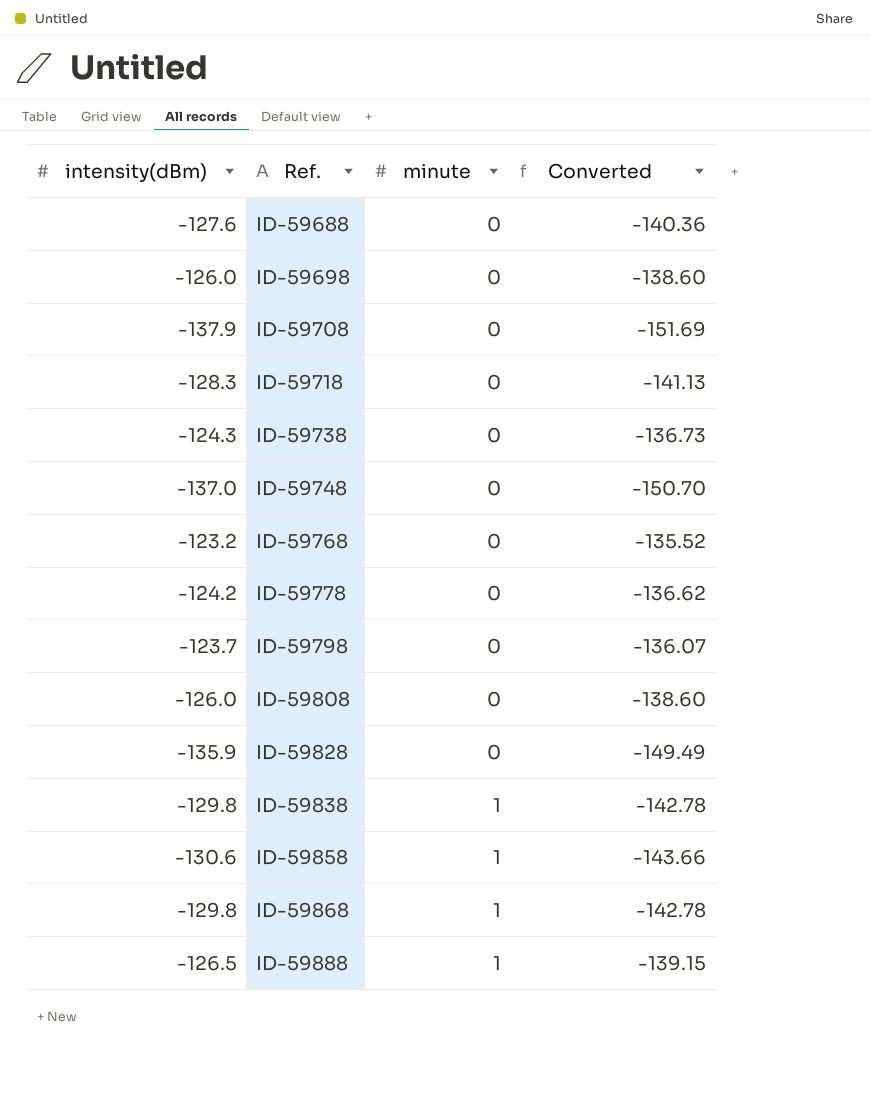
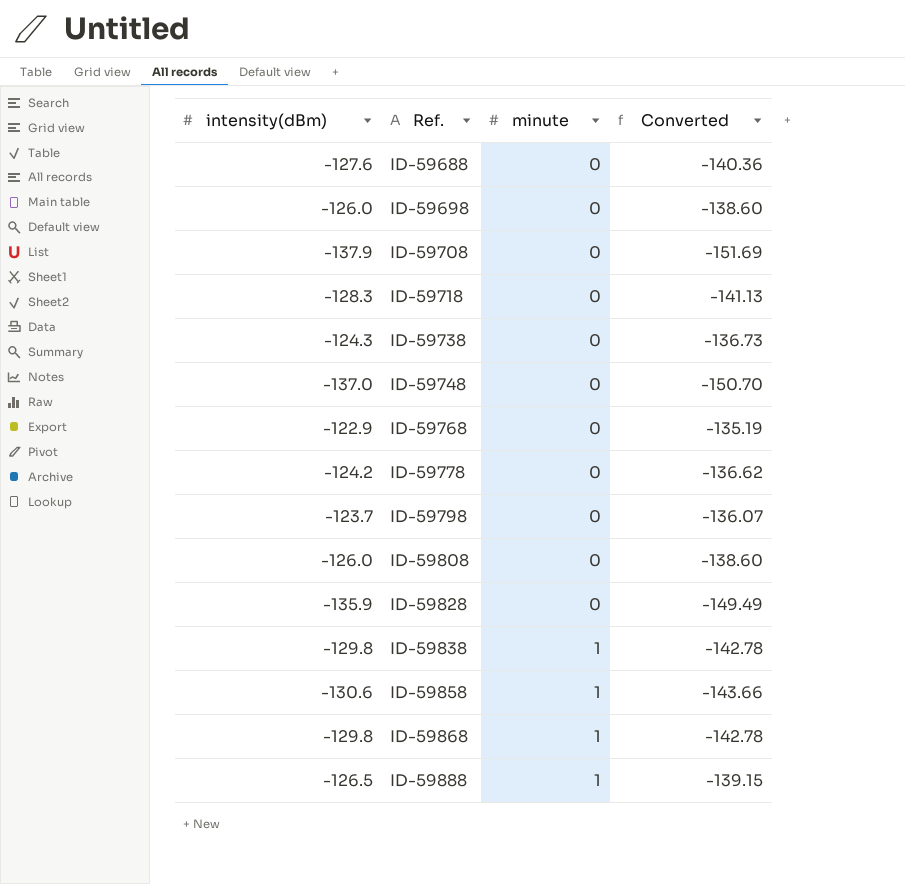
ID-59768 | intensity(dBm): -123.2 -> -122.9
ID-59768 | Converted: -135.52 -> -135.19

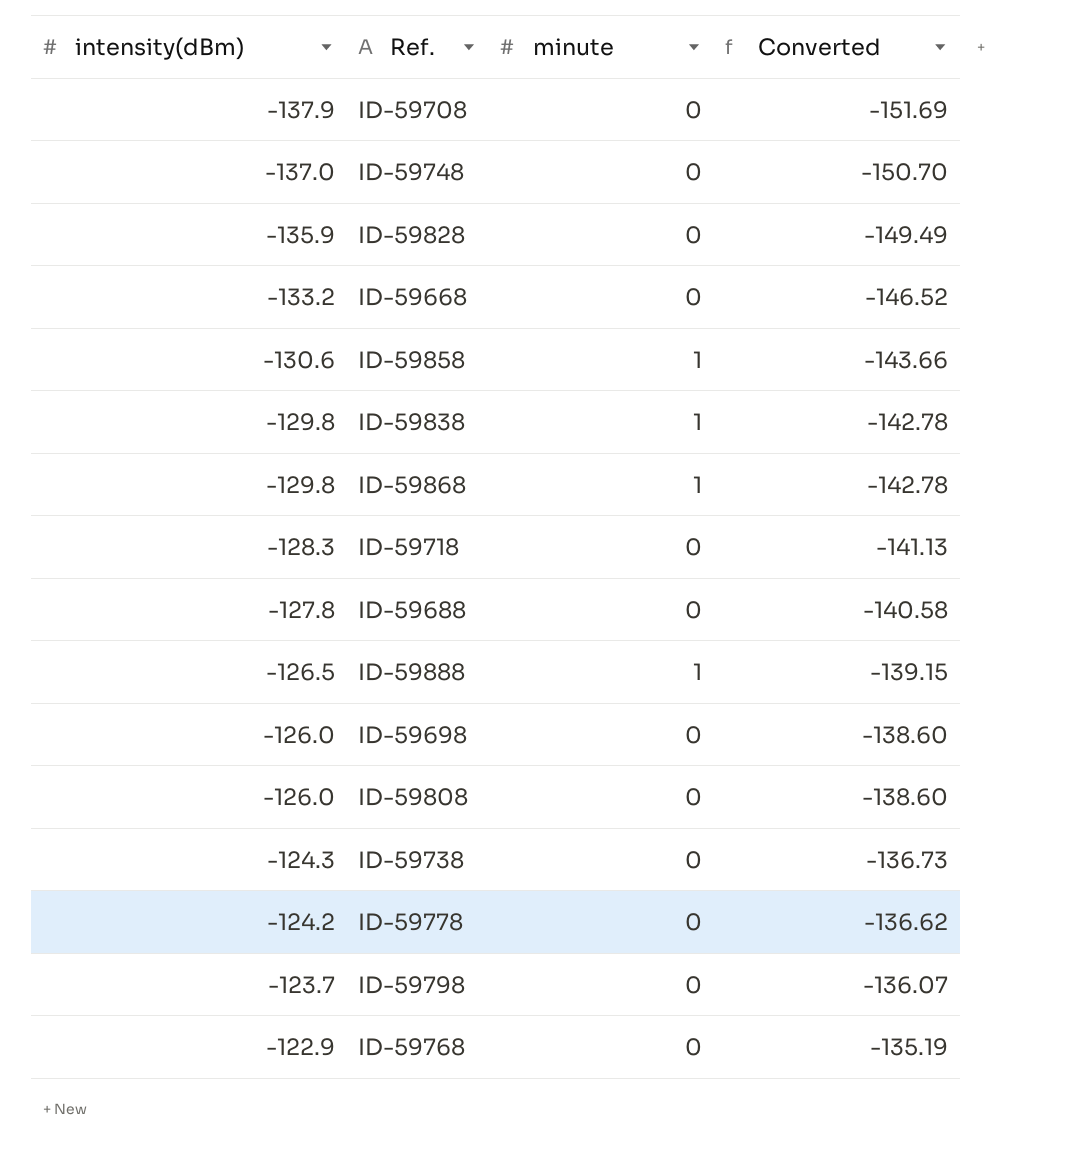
row order: Ref. ascending -> intensity(dBm) ascending
row ID-59668: none -> -133.2 | 0 | -146.52
ID-59688 | intensity(dBm): -127.6 -> -127.8
ID-59688 | Converted: -140.36 -> -140.58

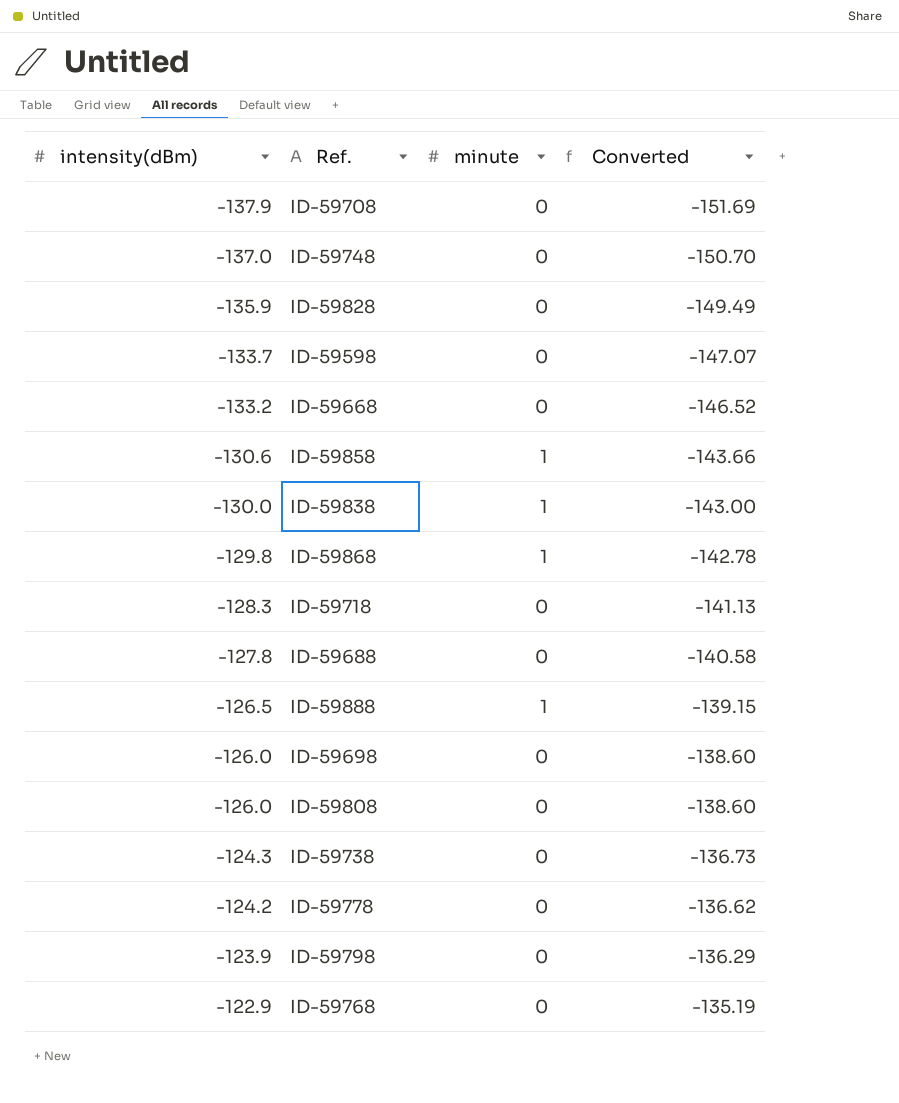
row ID-59598: none -> -133.7 | 0 | -147.07
ID-59838 | intensity(dBm): -129.8 -> -130.0
ID-59838 | Converted: -142.78 -> -143.00
ID-59798 | intensity(dBm): -123.7 -> -123.9
ID-59798 | Converted: -136.07 -> -136.29

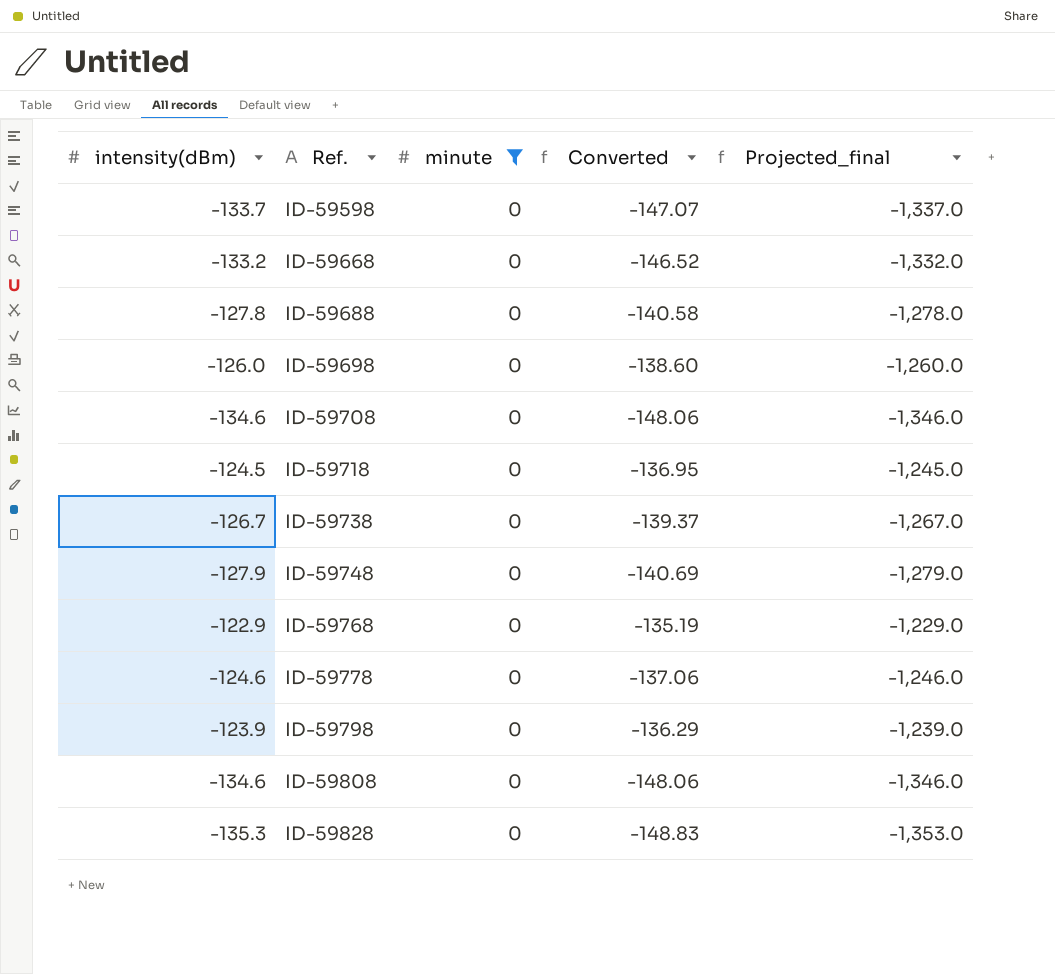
filter: none -> minute = 0
row order: intensity(dBm) ascending -> Ref. ascending
column Projected_final | formula: none -> [intensity(dBm)] * 10
ID-59708 | intensity(dBm): -137.9 -> -134.6
ID-59708 | Converted: -151.69 -> -148.06
ID-59718 | intensity(dBm): -128.3 -> -124.5
ID-59718 | Converted: -141.13 -> -136.95
ID-59738 | intensity(dBm): -124.3 -> -126.7
ID-59738 | Converted: -136.73 -> -139.37
ID-59748 | intensity(dBm): -137.0 -> -127.9
ID-59748 | Converted: -150.70 -> -140.69
ID-59778 | intensity(dBm): -124.2 -> -124.6
ID-59778 | Converted: -136.62 -> -137.06
ID-59808 | intensity(dBm): -126.0 -> -134.6
ID-59808 | Converted: -138.60 -> -148.06
ID-59828 | intensity(dBm): -135.9 -> -135.3
ID-59828 | Converted: -149.49 -> -148.83

